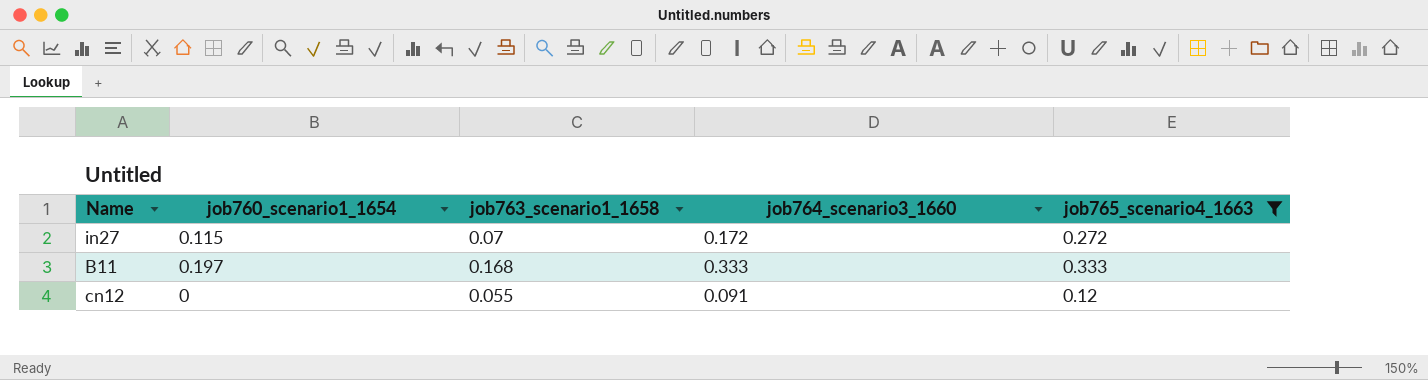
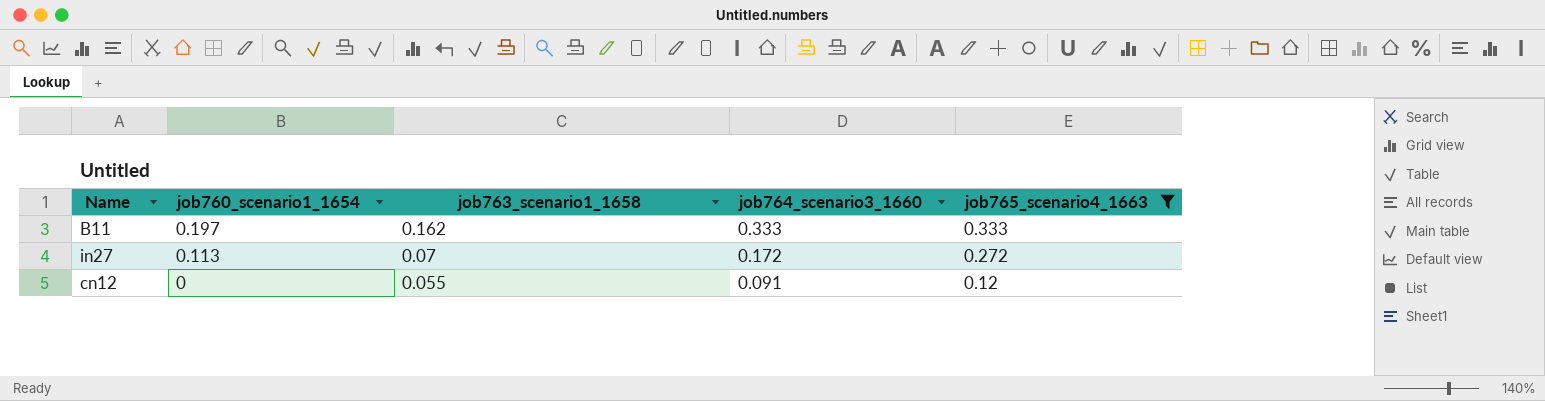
row order: none -> job760_scenario1_1654 descending
B11 | job763_scenario1_1658: 0.168 -> 0.162
in27 | job760_scenario1_1654: 0.115 -> 0.113

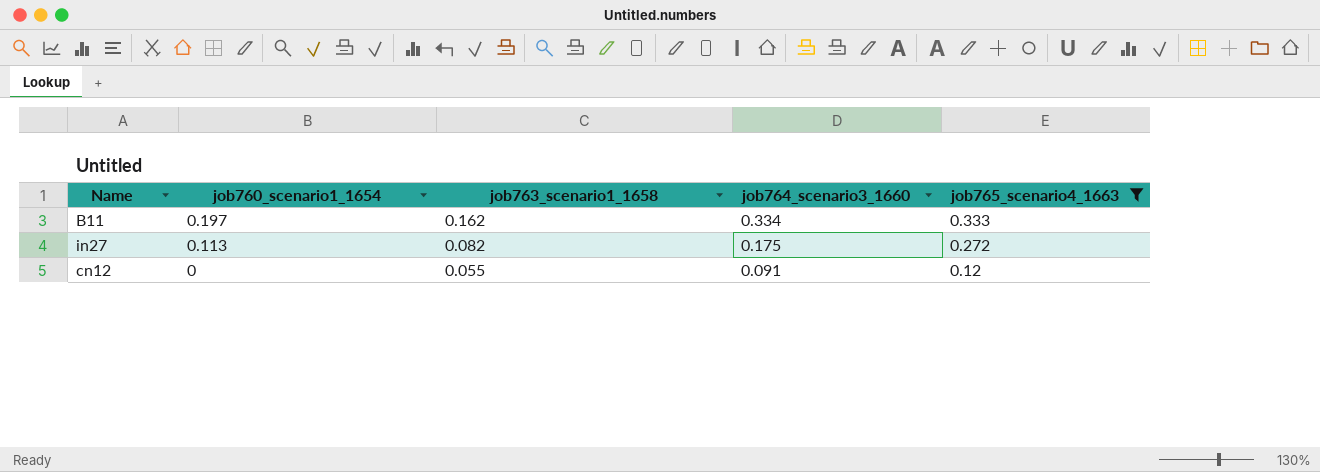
B11 | job764_scenario3_1660: 0.333 -> 0.334
in27 | job763_scenario1_1658: 0.07 -> 0.082
in27 | job764_scenario3_1660: 0.172 -> 0.175

